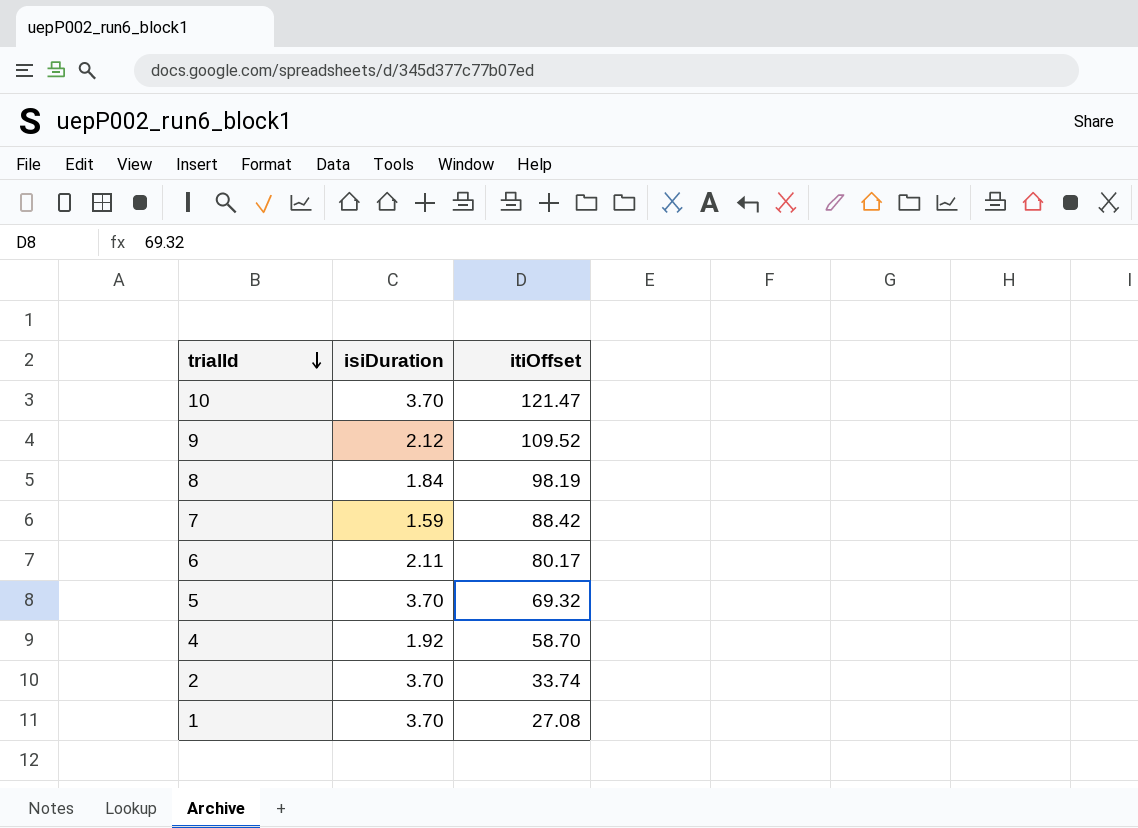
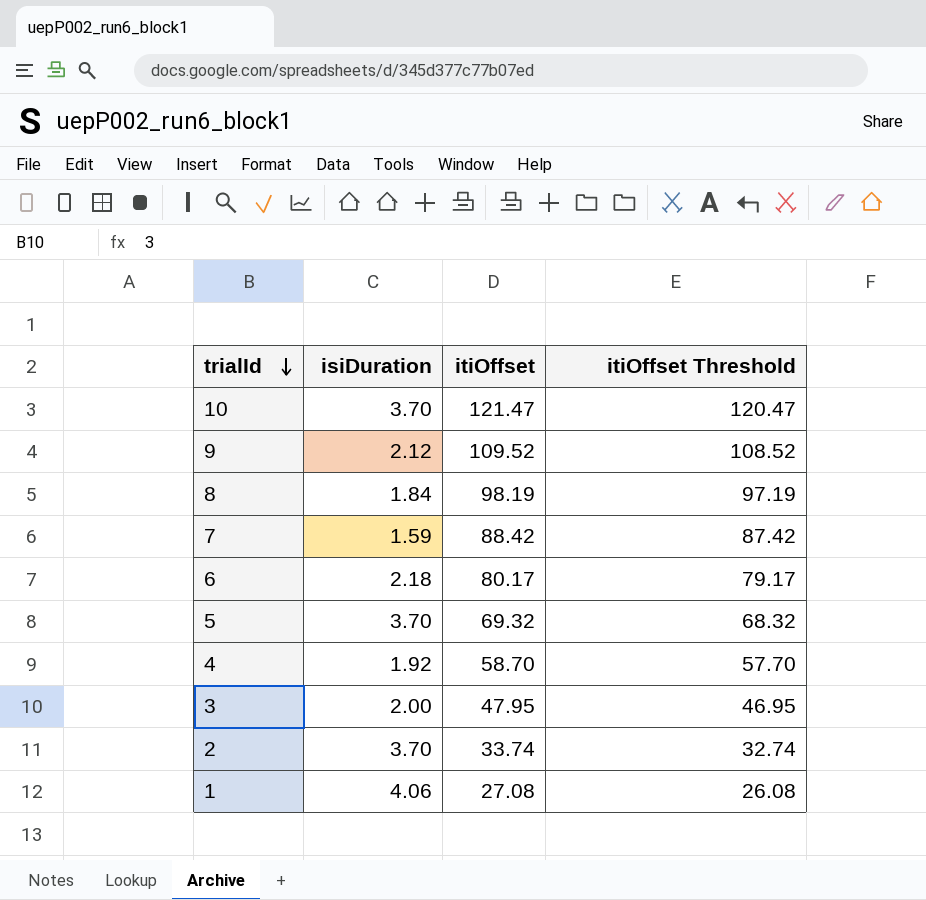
column itiOffset Threshold | formula: none -> [itiOffset] - 1
6 | isiDuration: 2.11 -> 2.18
row 3: none -> 2.00 | 47.95 | 46.95
1 | isiDuration: 3.70 -> 4.06

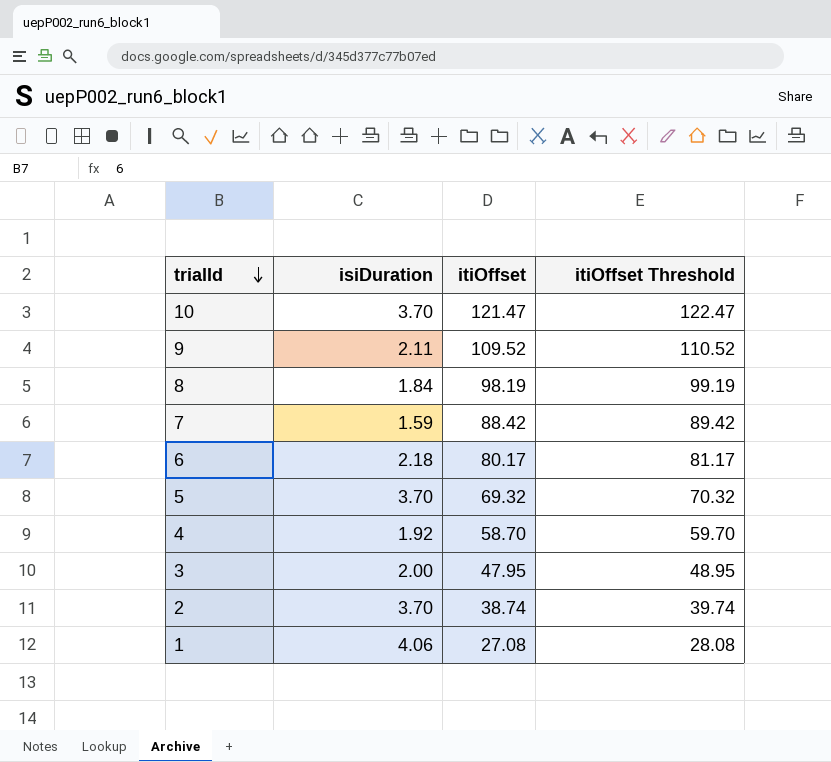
column itiOffset Threshold | formula: [itiOffset] - 1 -> [itiOffset] + 1
9 | isiDuration: 2.12 -> 2.11
2 | itiOffset: 33.74 -> 38.74

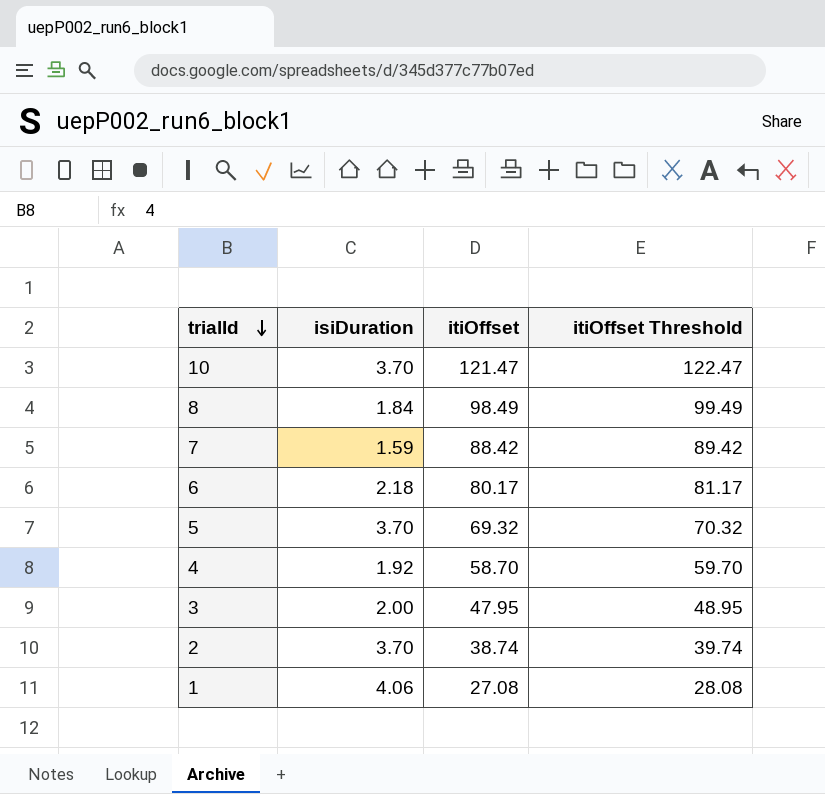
row 9: 2.11 | 109.52 | 110.52 -> none
8 | itiOffset: 98.19 -> 98.49
8 | itiOffset Threshold: 99.19 -> 99.49

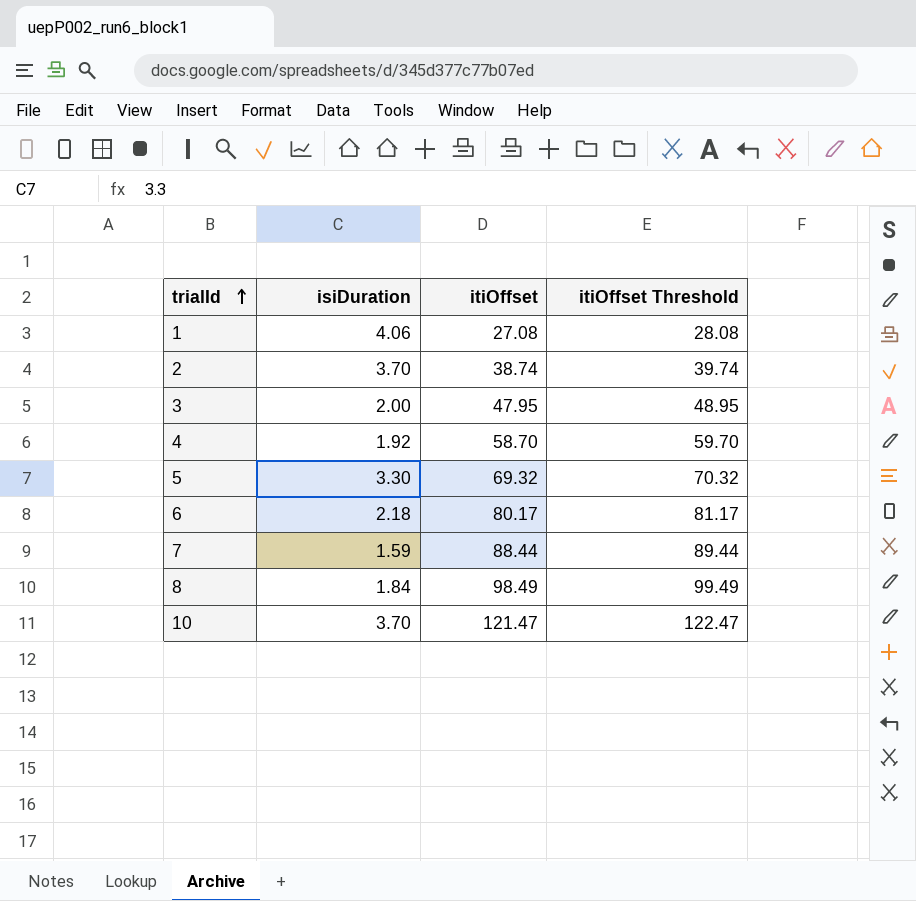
row order: trialId descending -> trialId ascending
5 | isiDuration: 3.70 -> 3.30
7 | itiOffset: 88.42 -> 88.44
7 | itiOffset Threshold: 89.42 -> 89.44

